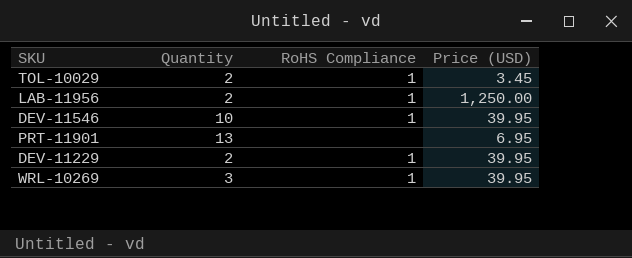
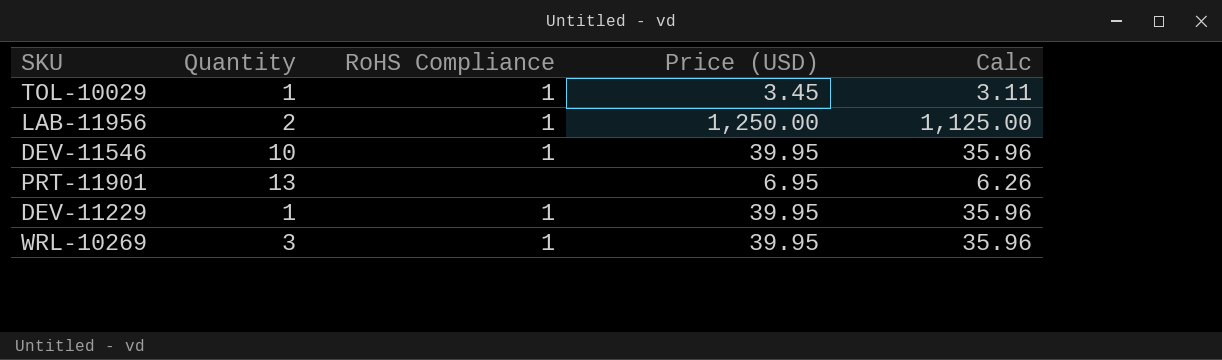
column Calc | formula: none -> [Price (USD)] * 0.9
TOL-10029 | Quantity: 2 -> 1
DEV-11229 | Quantity: 2 -> 1

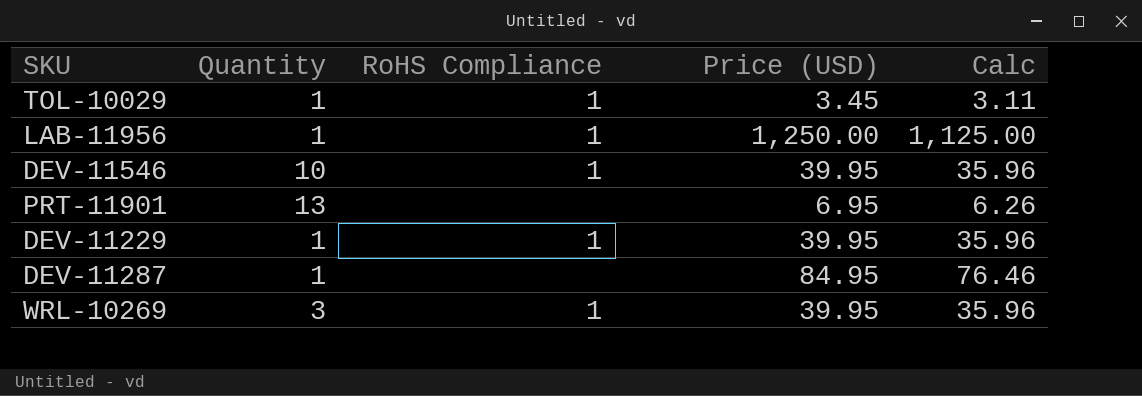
LAB-11956 | Quantity: 2 -> 1
row DEV-11287: none -> 1 | none | 84.95 | 76.46

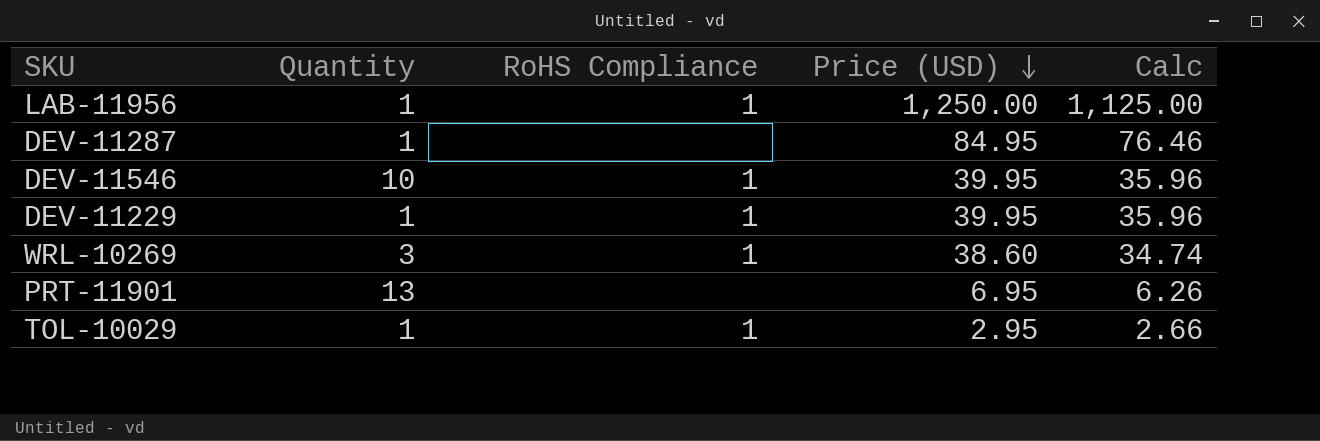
row order: none -> Price (USD) descending
WRL-10269 | Price (USD): 39.95 -> 38.60
WRL-10269 | Calc: 35.96 -> 34.74
TOL-10029 | Price (USD): 3.45 -> 2.95
TOL-10029 | Calc: 3.11 -> 2.66

